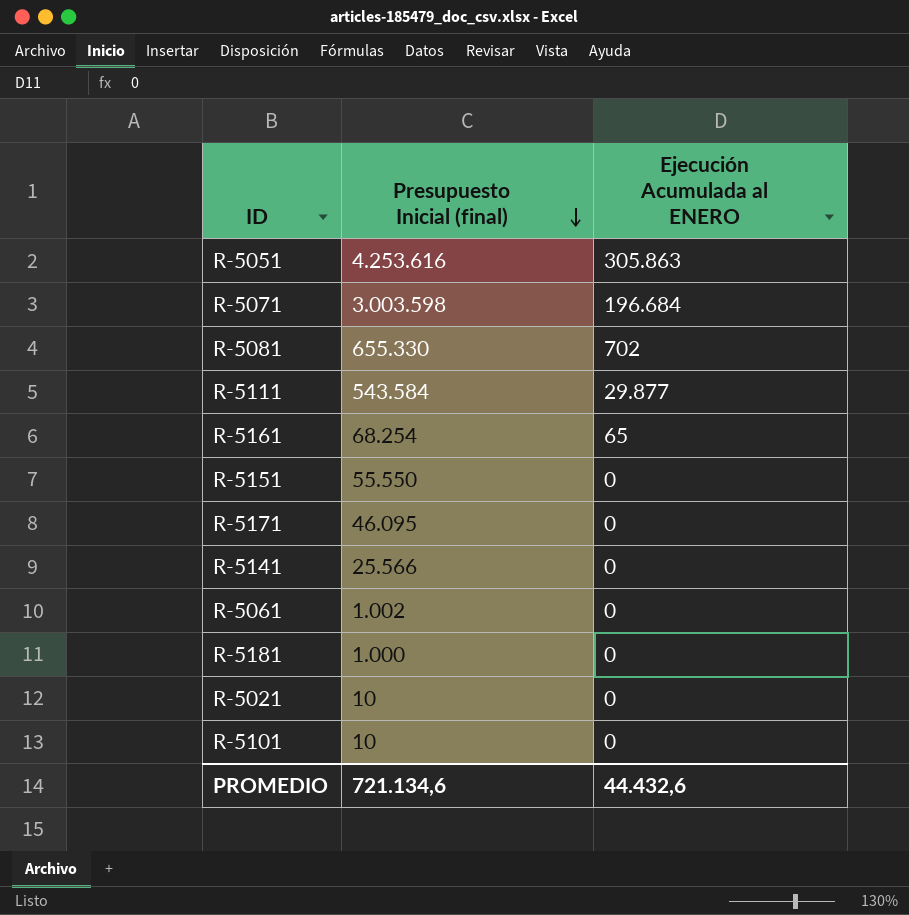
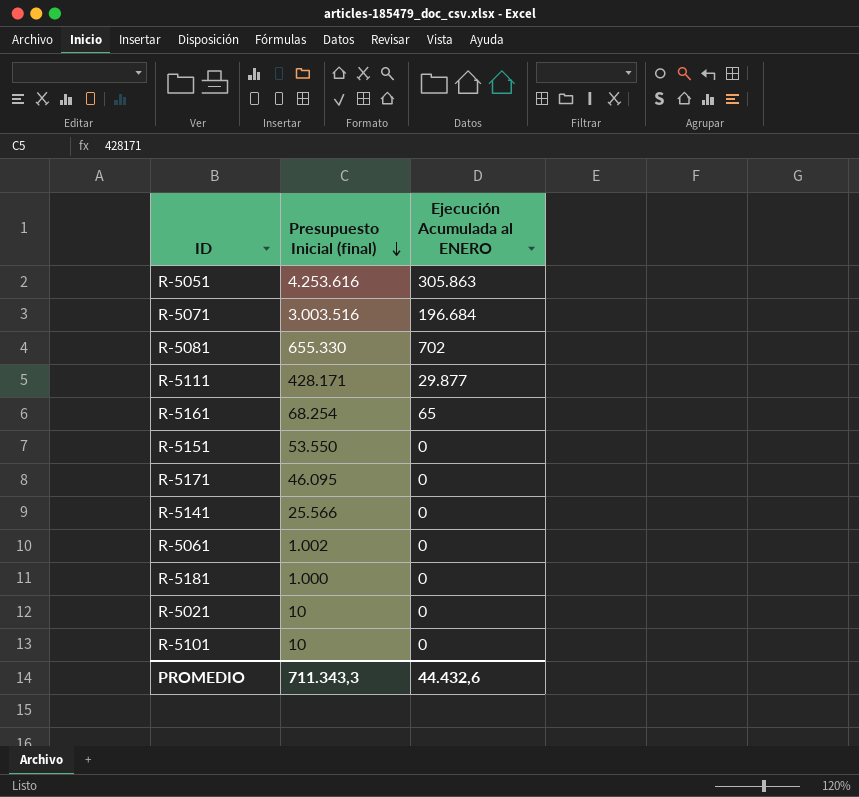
R-5071 | Presupuesto Inicial (final): 3.003.598 -> 3.003.516
R-5111 | Presupuesto Inicial (final): 543.584 -> 428.171
R-5151 | Presupuesto Inicial (final): 55.550 -> 53.550
PROMEDIO | Presupuesto Inicial (final): 721.134,6 -> 711.343,3

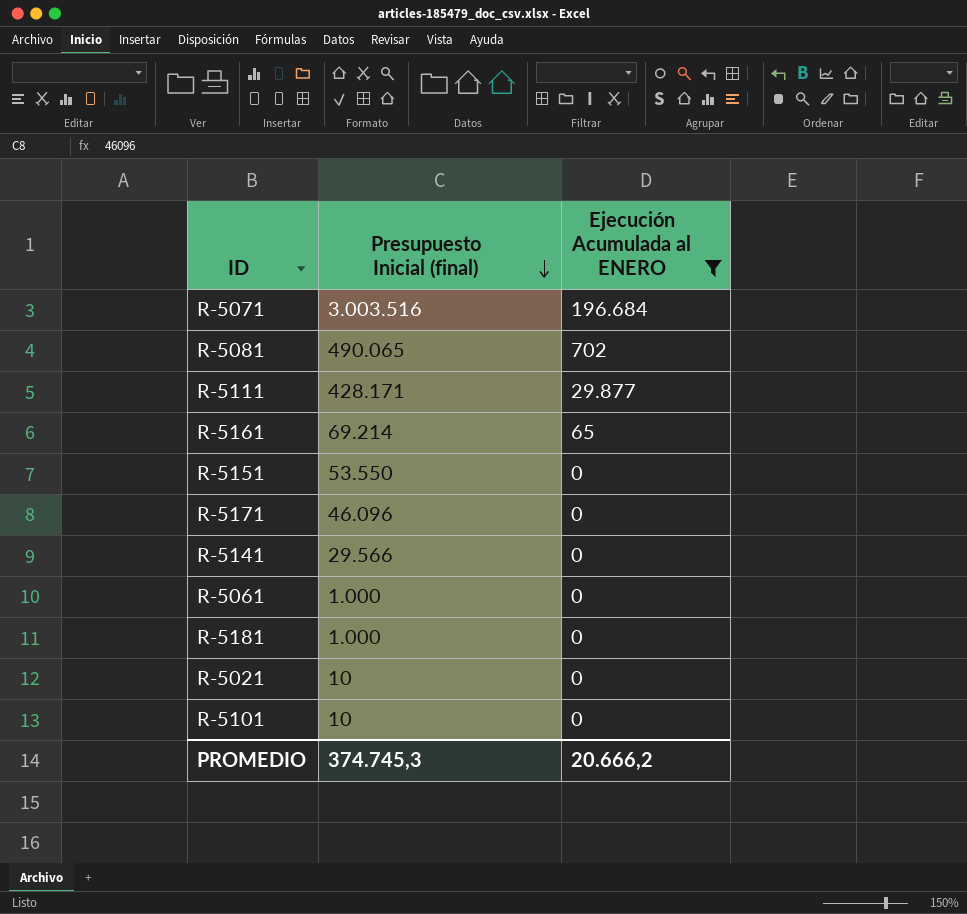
filter: none -> Ejecución Acumulada al ENERO != 305.863
R-5081 | Presupuesto Inicial (final): 655.330 -> 490.065
R-5161 | Presupuesto Inicial (final): 68.254 -> 69.214
R-5171 | Presupuesto Inicial (final): 46.095 -> 46.096
R-5141 | Presupuesto Inicial (final): 25.566 -> 29.566
R-5061 | Presupuesto Inicial (final): 1.002 -> 1.000
PROMEDIO | Presupuesto Inicial (final): 711.343,3 -> 374.745,3
PROMEDIO | Ejecución Acumulada al ENERO: 44.432,6 -> 20.666,2

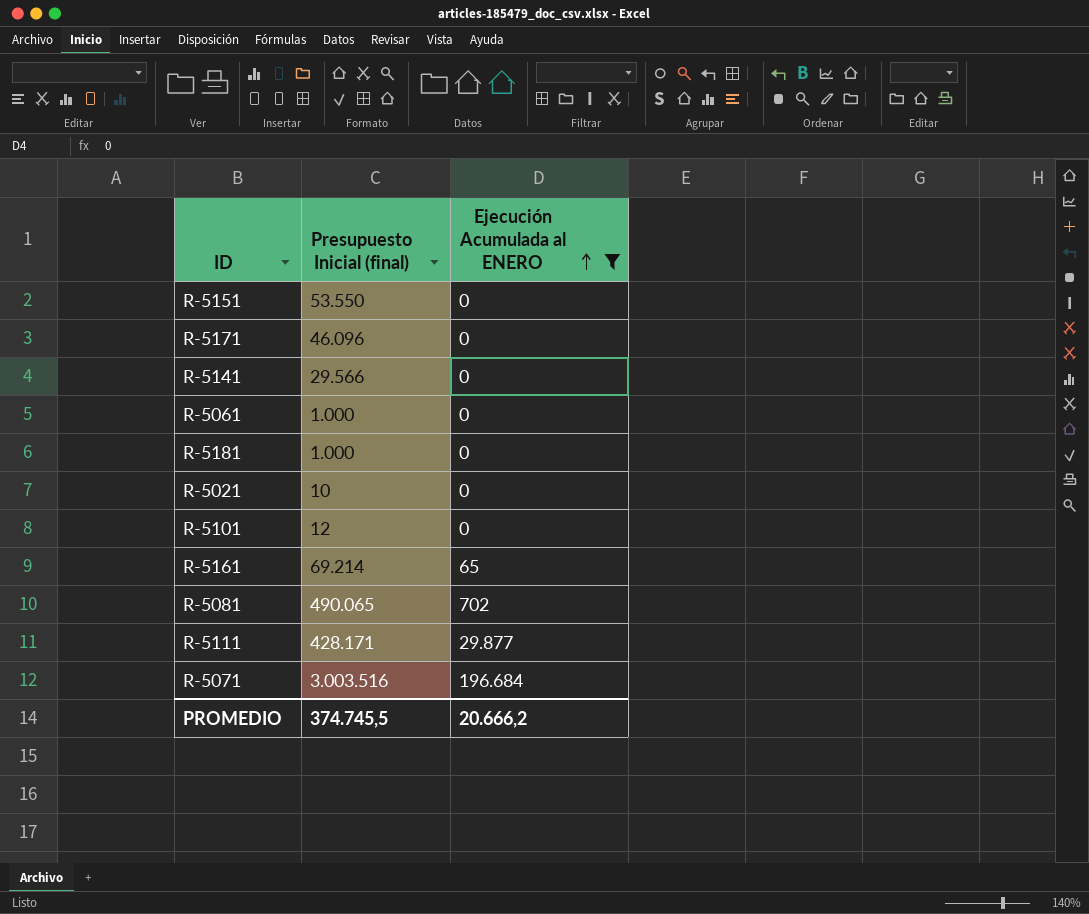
row order: Presupuesto Inicial (final) descending -> Ejecución Acumulada al ENERO ascending
R-5101 | Presupuesto Inicial (final): 10 -> 12
PROMEDIO | Presupuesto Inicial (final): 374.745,3 -> 374.745,5

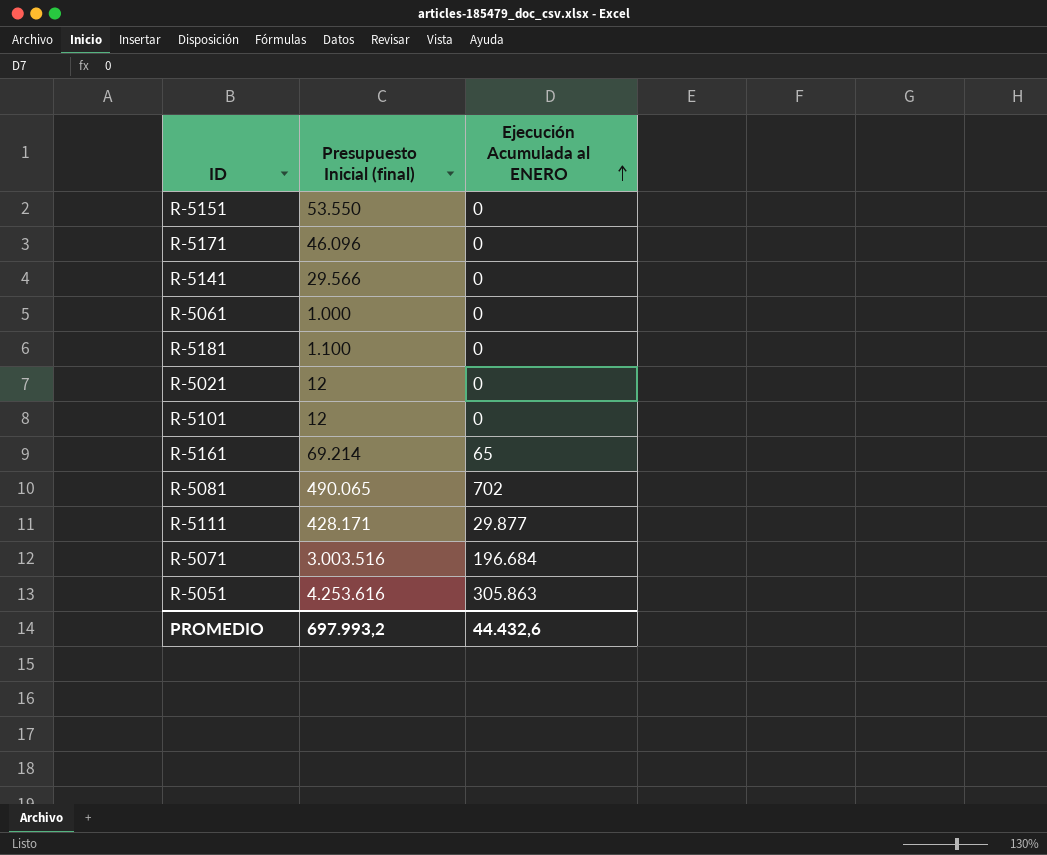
filter: Ejecución Acumulada al ENERO != 305.863 -> none
R-5181 | Presupuesto Inicial (final): 1.000 -> 1.100
R-5021 | Presupuesto Inicial (final): 10 -> 12
PROMEDIO | Presupuesto Inicial (final): 374.745,5 -> 697.993,2
PROMEDIO | Ejecución Acumulada al ENERO: 20.666,2 -> 44.432,6

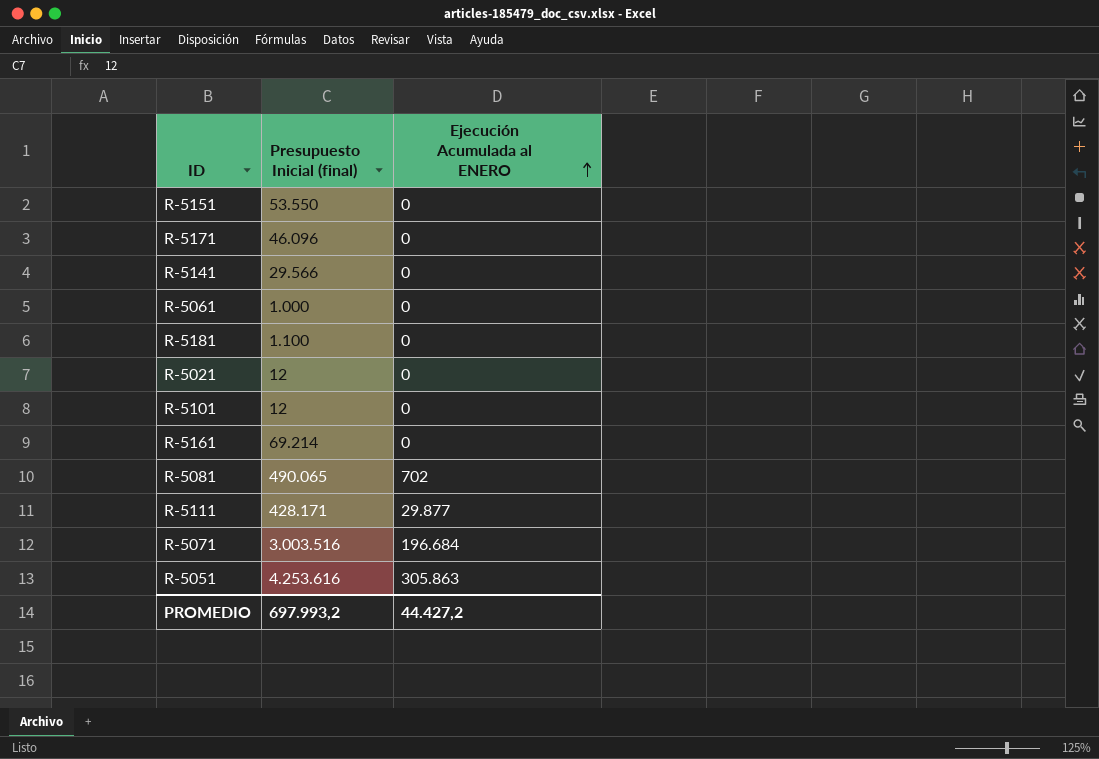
R-5161 | Ejecución Acumulada al ENERO: 65 -> 0
PROMEDIO | Ejecución Acumulada al ENERO: 44.432,6 -> 44.427,2

